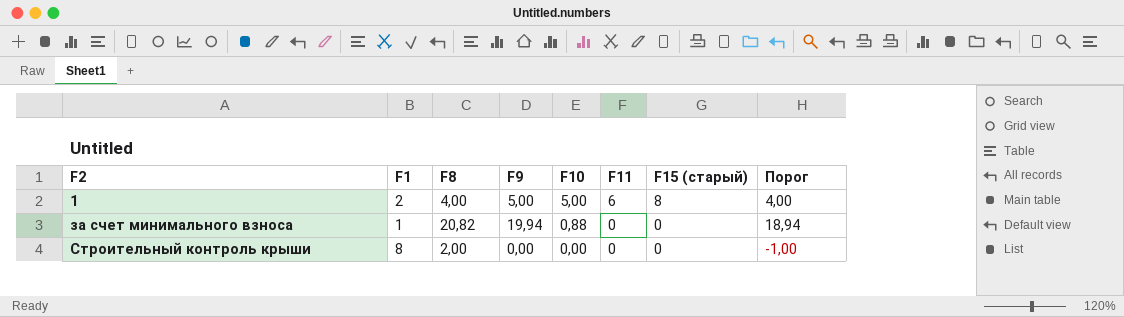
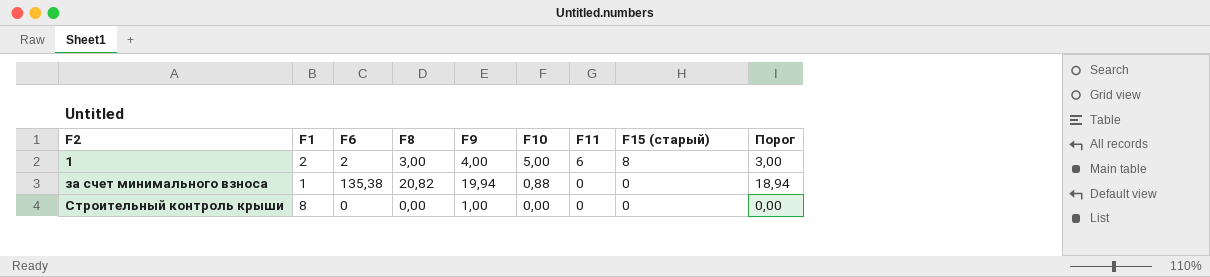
column F6 | position: none -> 3
1 | F8: 4,00 -> 3,00
1 | F9: 5,00 -> 4,00
1 | Порог: 4,00 -> 3,00
Строительный контроль крыши | F8: 2,00 -> 0,00
Строительный контроль крыши | F9: 0,00 -> 1,00
Строительный контроль крыши | Порог: -1,00 -> 0,00

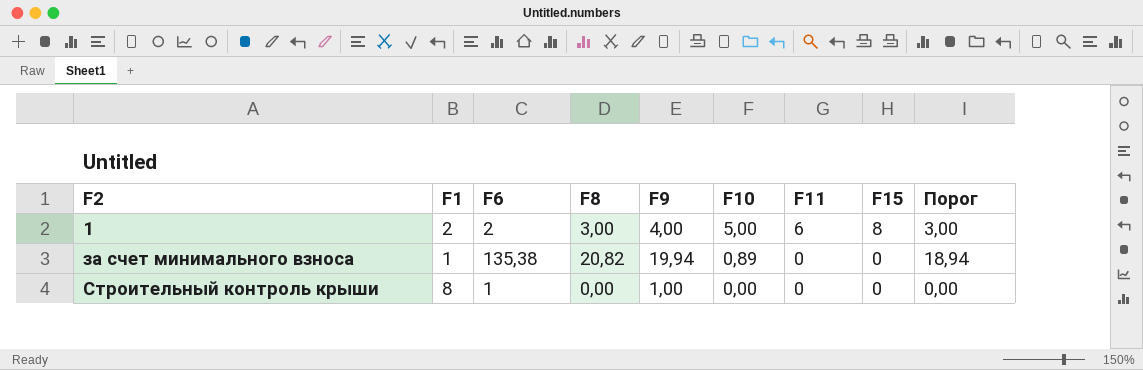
column name: F15 (старый) -> F15
за счет минимального взноса | F10: 0,88 -> 0,89
Строительный контроль крыши | F6: 0 -> 1

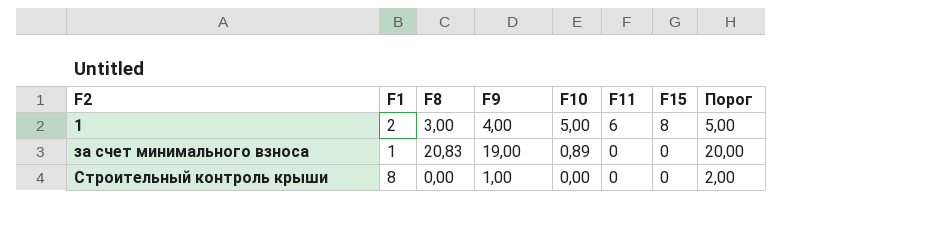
column F6 | position: 3 -> none
column Порог | formula: [F9] - 1 -> [F9] + 1
за счет минимального взноса | F8: 20,82 -> 20,83
за счет минимального взноса | F9: 19,94 -> 19,00

